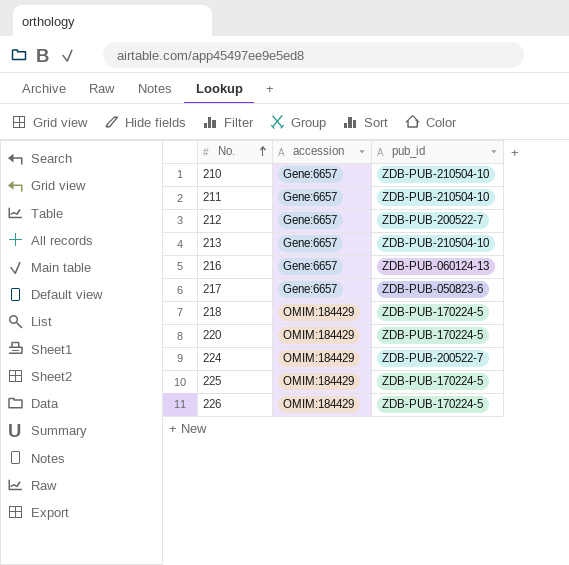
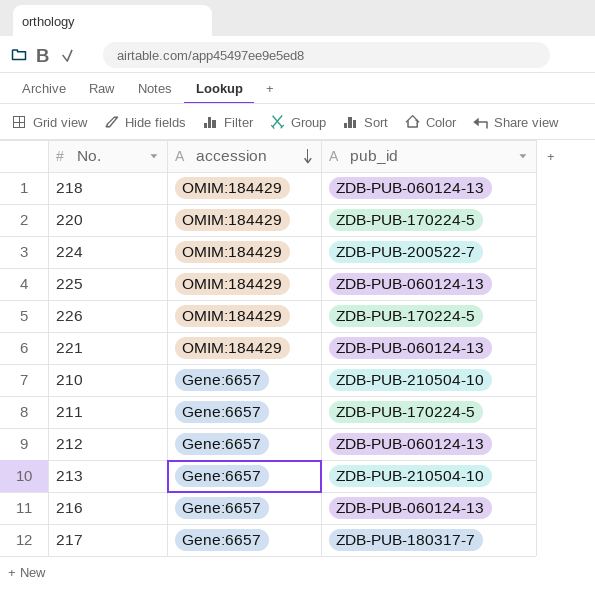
row order: No. ascending -> accession descending
218 | pub_id: ZDB-PUB-170224-5 -> ZDB-PUB-060124-13
225 | pub_id: ZDB-PUB-170224-5 -> ZDB-PUB-060124-13
row 221: none -> OMIM:184429 | ZDB-PUB-060124-13
211 | pub_id: ZDB-PUB-210504-10 -> ZDB-PUB-170224-5
212 | pub_id: ZDB-PUB-200522-7 -> ZDB-PUB-060124-13
217 | pub_id: ZDB-PUB-050823-6 -> ZDB-PUB-180317-7

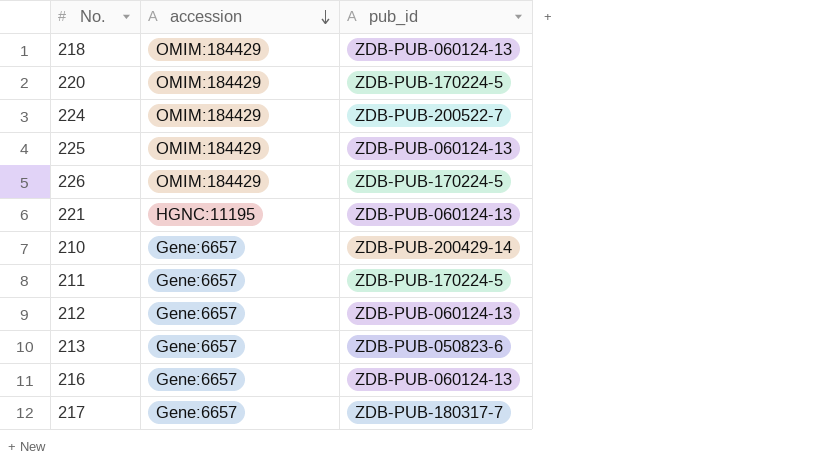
221 | accession: OMIM:184429 -> HGNC:11195
210 | pub_id: ZDB-PUB-210504-10 -> ZDB-PUB-200429-14
213 | pub_id: ZDB-PUB-210504-10 -> ZDB-PUB-050823-6

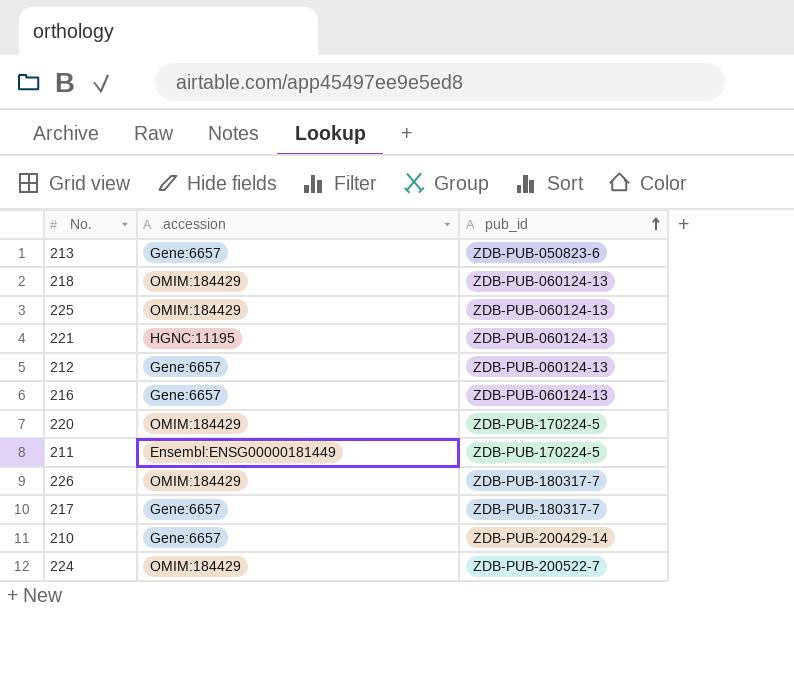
row order: accession descending -> pub_id ascending
211 | accession: Gene:6657 -> Ensembl:ENSG00000181449
226 | pub_id: ZDB-PUB-170224-5 -> ZDB-PUB-180317-7

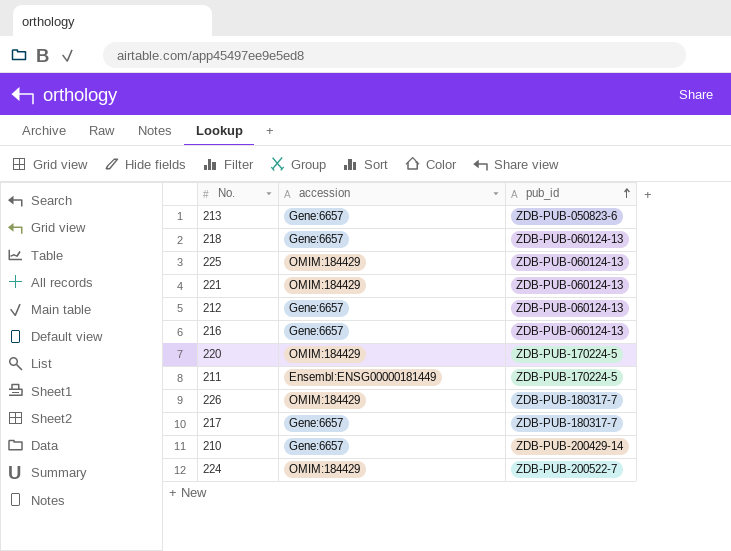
218 | accession: OMIM:184429 -> Gene:6657
221 | accession: HGNC:11195 -> OMIM:184429

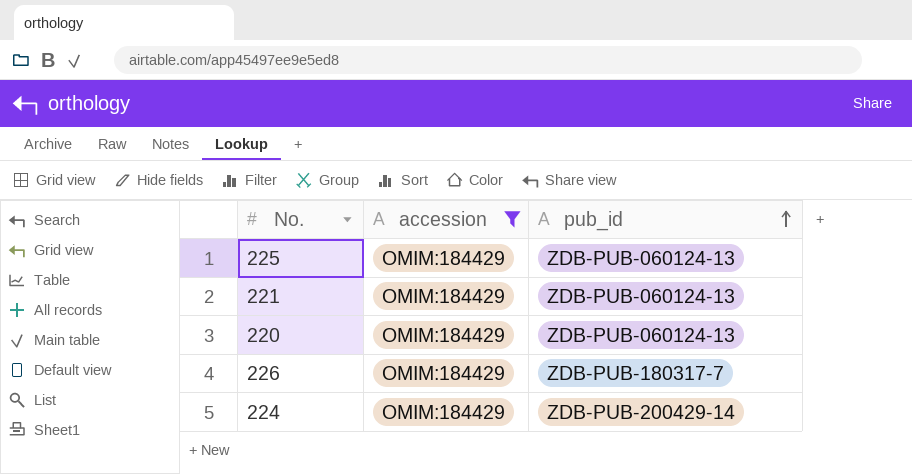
filter: none -> accession = OMIM:184429
220 | pub_id: ZDB-PUB-170224-5 -> ZDB-PUB-060124-13
224 | pub_id: ZDB-PUB-200522-7 -> ZDB-PUB-200429-14

